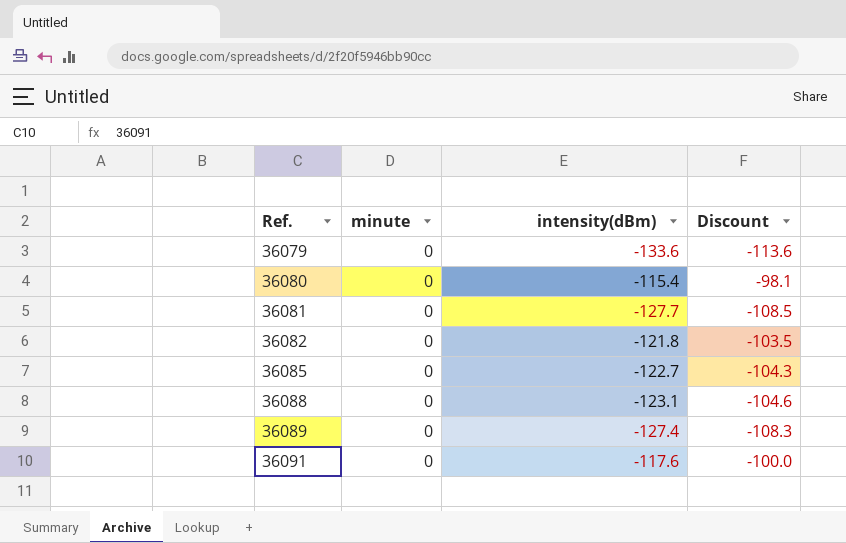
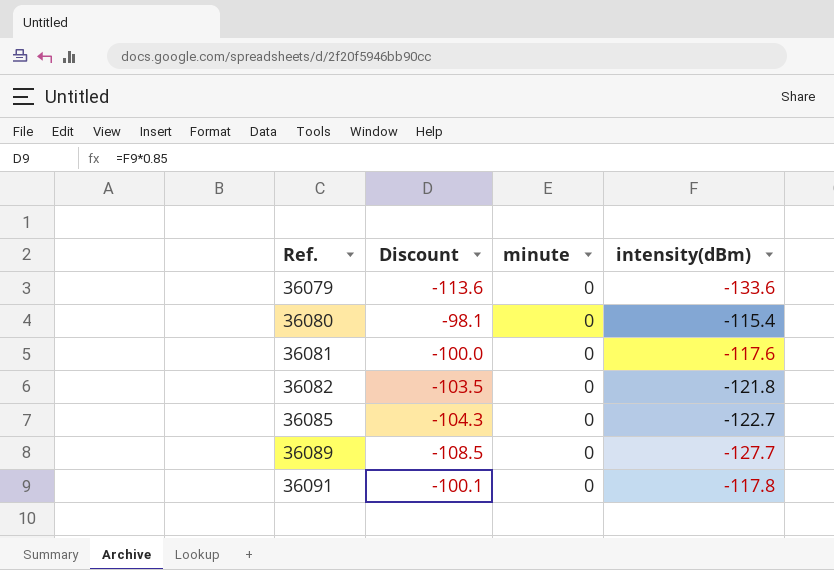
column Discount | position: 4 -> 2
row 36088: 0 | -123.1 | -104.6 -> none
36081 | Discount: -108.5 -> -100.0
36081 | intensity(dBm): -127.7 -> -117.6
36089 | Discount: -108.3 -> -108.5
36089 | intensity(dBm): -127.4 -> -127.7
36091 | Discount: -100.0 -> -100.1
36091 | intensity(dBm): -117.6 -> -117.8

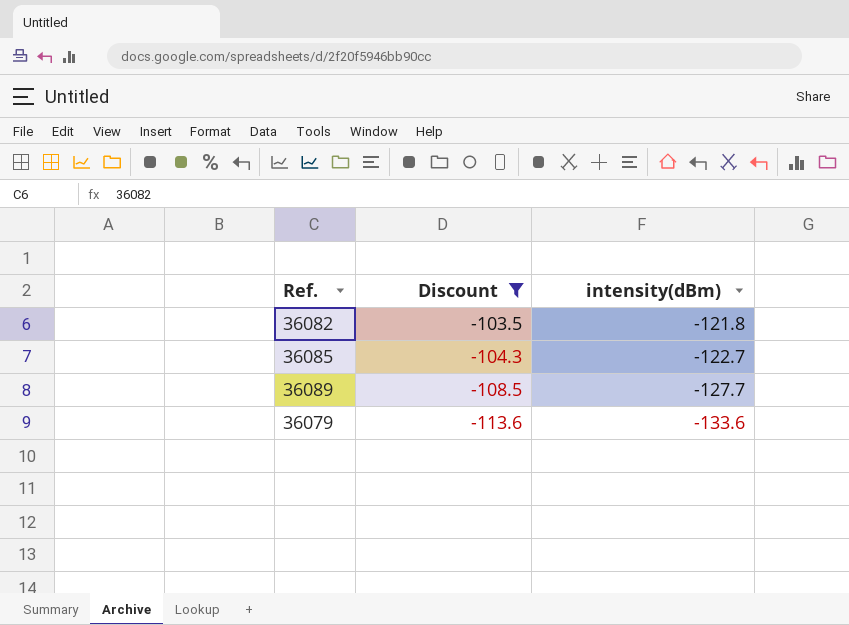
filter: none -> Discount <= -103.5
row order: Ref. ascending -> Discount descending
column minute | position: 3 -> none

